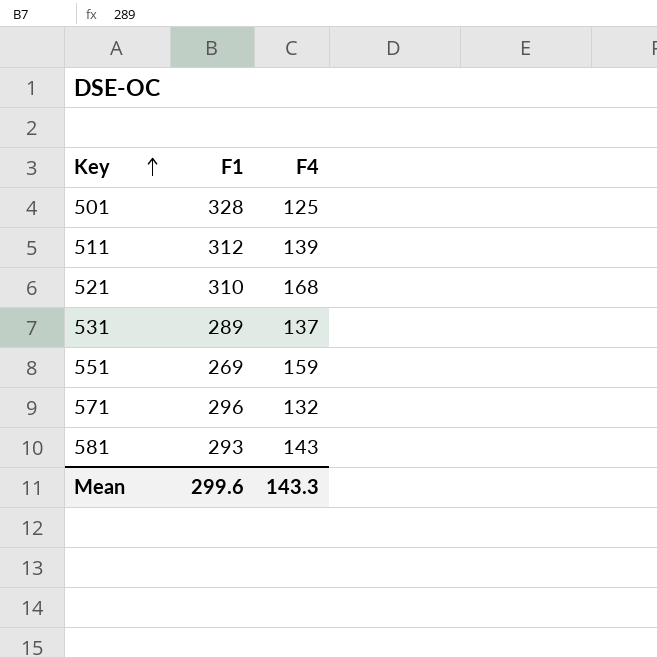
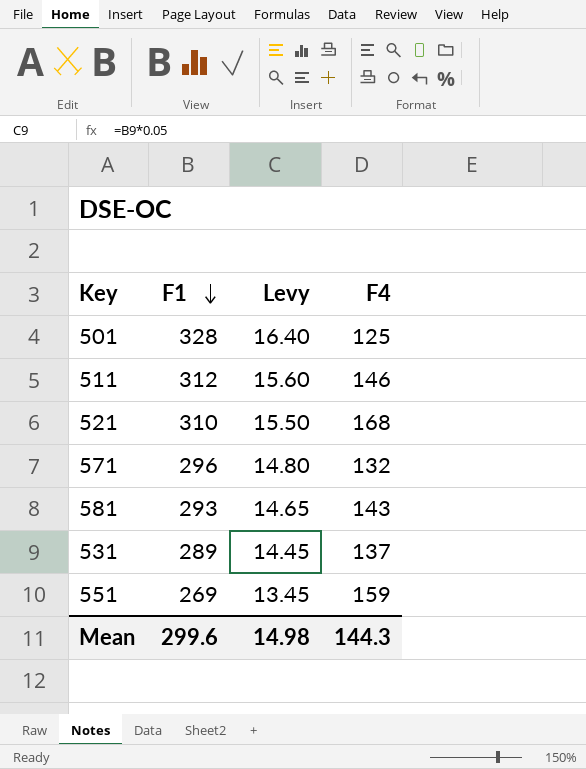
row order: Key ascending -> F1 descending
column Levy | formula: none -> [F1] * 0.05
511 | F4: 139 -> 146
Mean | F4: 143.3 -> 144.3

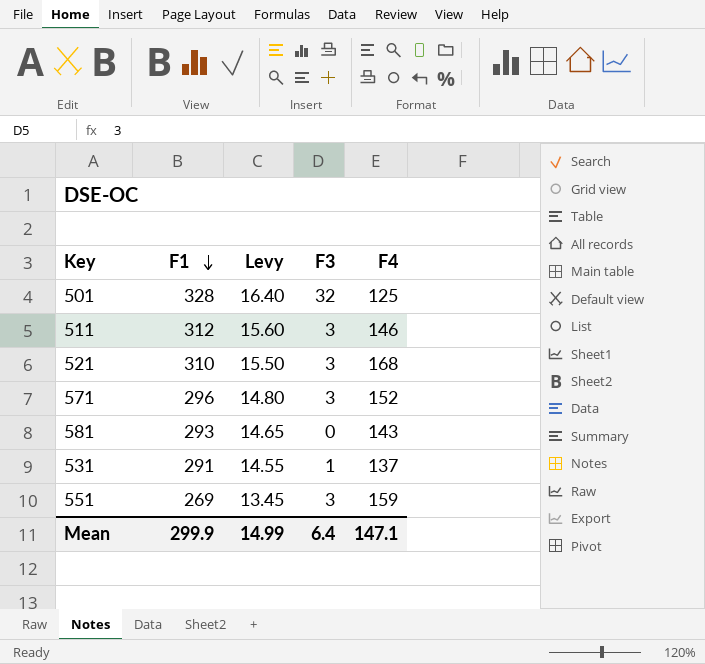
column F3 | position: none -> 4
571 | F4: 132 -> 152
531 | F1: 289 -> 291
531 | Levy: 14.45 -> 14.55
Mean | F1: 299.6 -> 299.9
Mean | Levy: 14.98 -> 14.99
Mean | F4: 144.3 -> 147.1

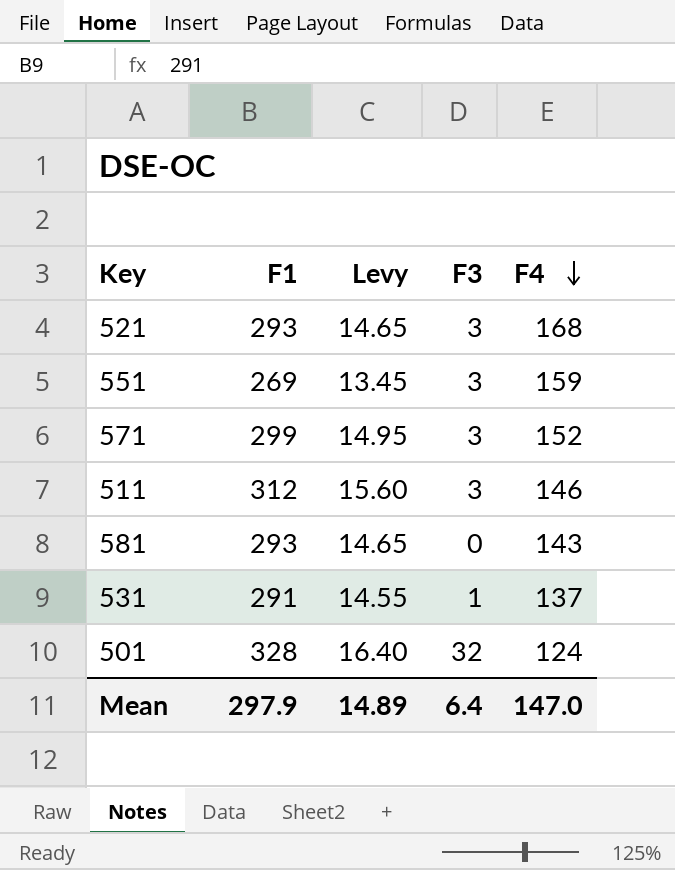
row order: F1 descending -> F4 descending
521 | F1: 310 -> 293
521 | Levy: 15.50 -> 14.65
571 | F1: 296 -> 299
571 | Levy: 14.80 -> 14.95
501 | F4: 125 -> 124
Mean | F1: 299.9 -> 297.9
Mean | Levy: 14.99 -> 14.89
Mean | F4: 147.1 -> 147.0

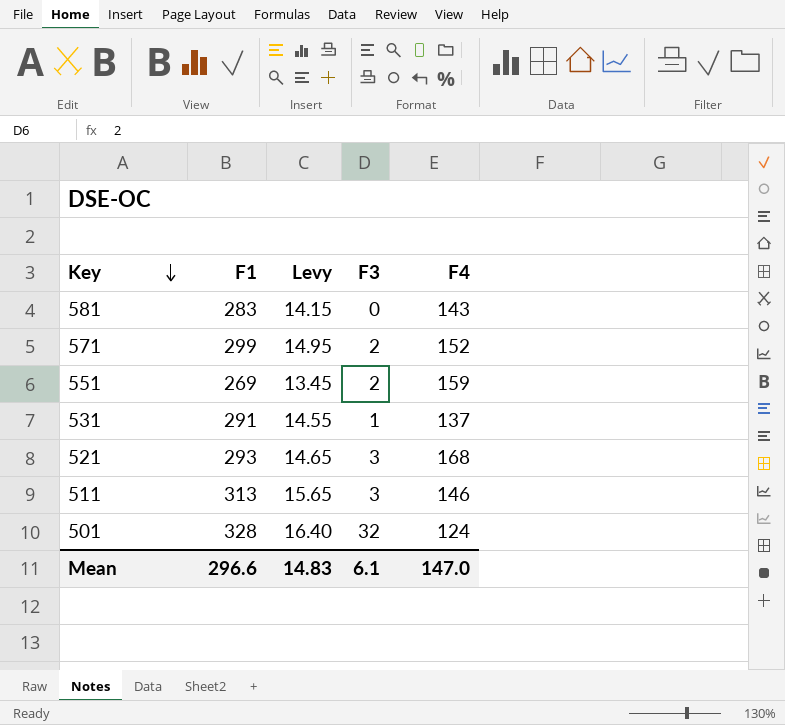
row order: F4 descending -> Key descending
581 | F1: 293 -> 283
581 | Levy: 14.65 -> 14.15
571 | F3: 3 -> 2
551 | F3: 3 -> 2
511 | F1: 312 -> 313
511 | Levy: 15.60 -> 15.65
Mean | F1: 297.9 -> 296.6
Mean | Levy: 14.89 -> 14.83
Mean | F3: 6.4 -> 6.1

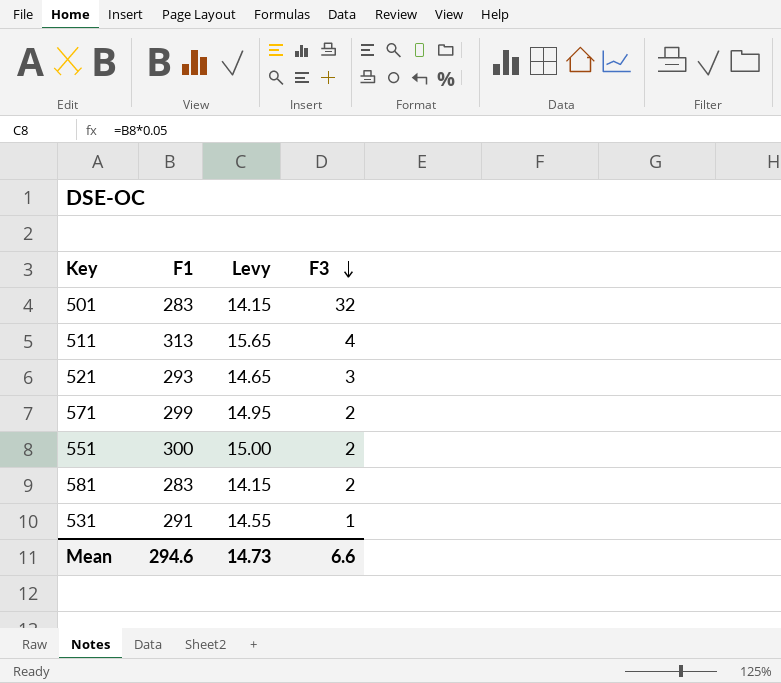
row order: Key descending -> F3 descending
column F4 | position: 5 -> none
501 | F1: 328 -> 283
501 | Levy: 16.40 -> 14.15
511 | F3: 3 -> 4
551 | F1: 269 -> 300
551 | Levy: 13.45 -> 15.00
581 | F3: 0 -> 2
Mean | F1: 296.6 -> 294.6
Mean | Levy: 14.83 -> 14.73
Mean | F3: 6.1 -> 6.6

